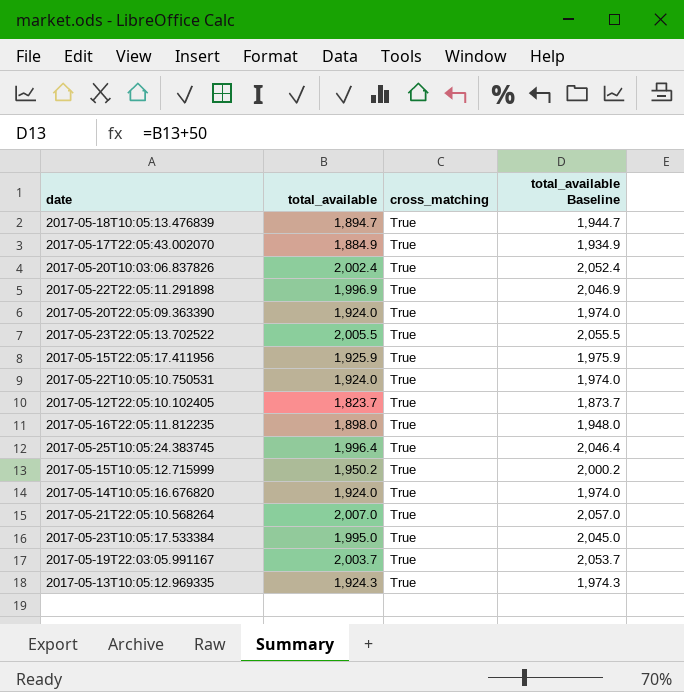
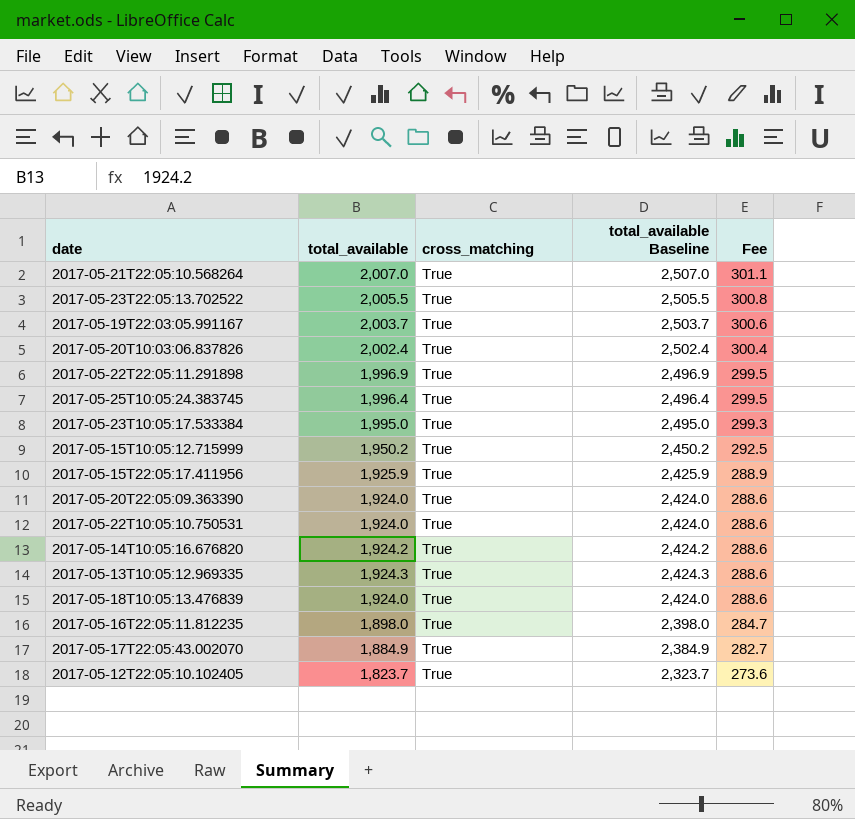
row order: none -> Fee descending
column total_available Baseline | formula: [total_available] + 50 -> [total_available] + 500
column Fee | formula: none -> [total_available] * 0.15
2017-05-14T10:05:16.676820 | total_available: 1,924.0 -> 1,924.2
2017-05-18T10:05:13.476839 | total_available: 1,894.7 -> 1,924.0

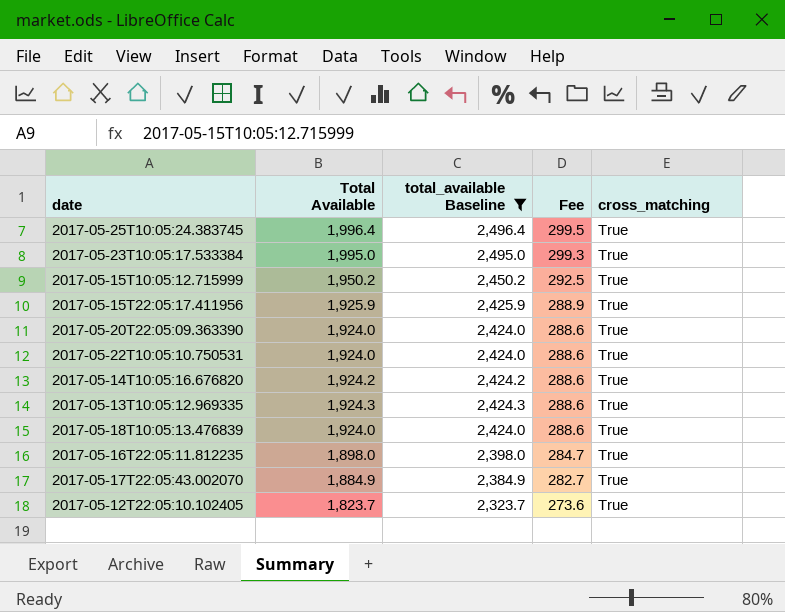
filter: none -> total_available Baseline <= 2,496.4
column name: total_available -> Total Available
column cross_matching | position: 3 -> 5

